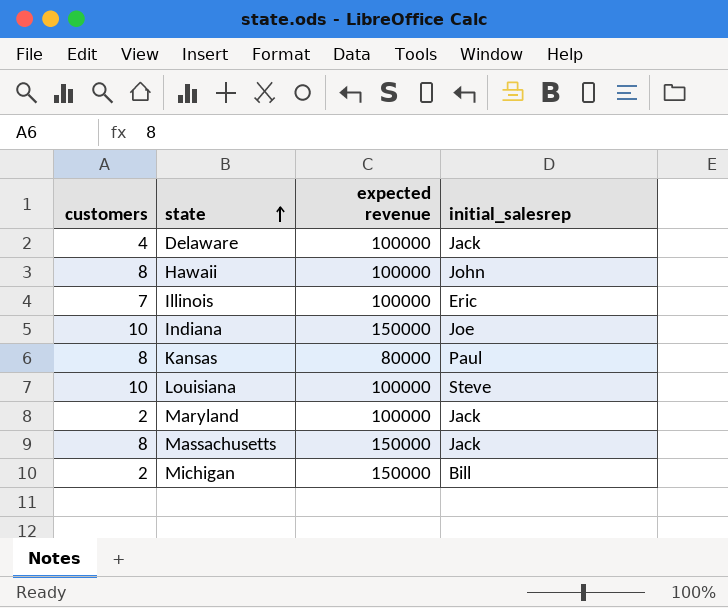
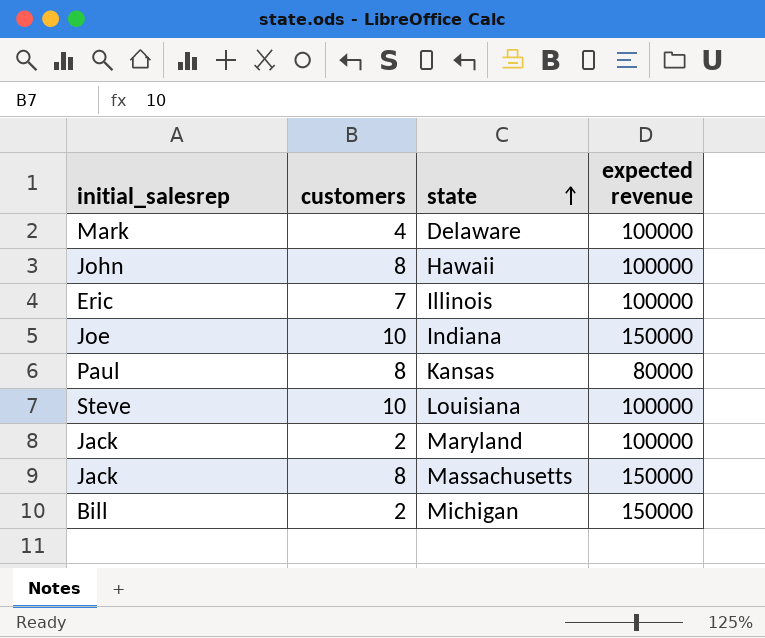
column initial_salesrep | position: 4 -> 1
Delaware | initial_salesrep: Jack -> Mark

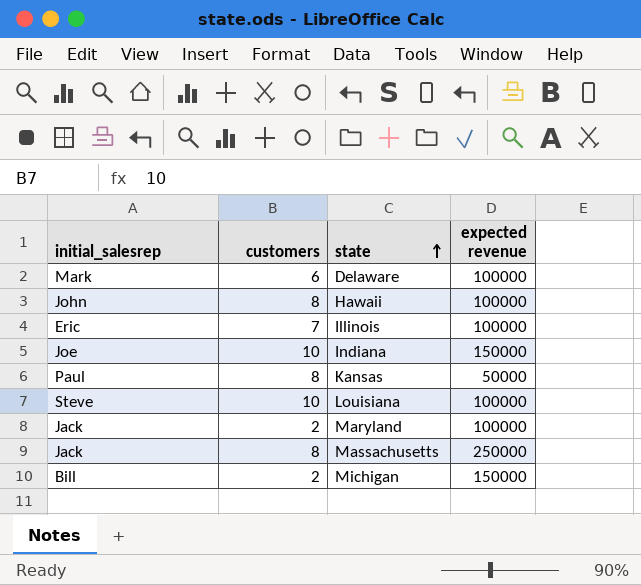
Delaware | customers: 4 -> 6
Kansas | expected revenue: 80000 -> 50000
Massachusetts | expected revenue: 150000 -> 250000

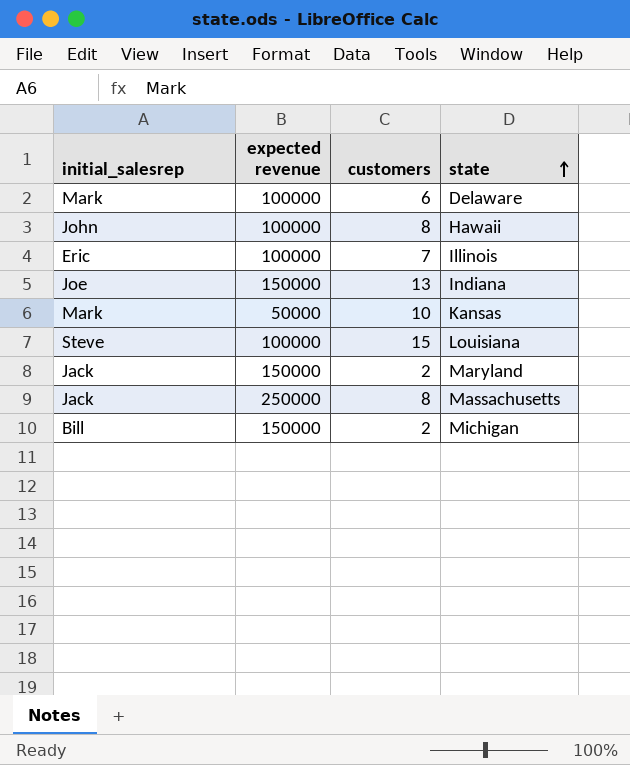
column expected revenue | position: 4 -> 2
Indiana | customers: 10 -> 13
Kansas | initial_salesrep: Paul -> Mark
Kansas | customers: 8 -> 10
Louisiana | customers: 10 -> 15
Maryland | expected revenue: 100000 -> 150000

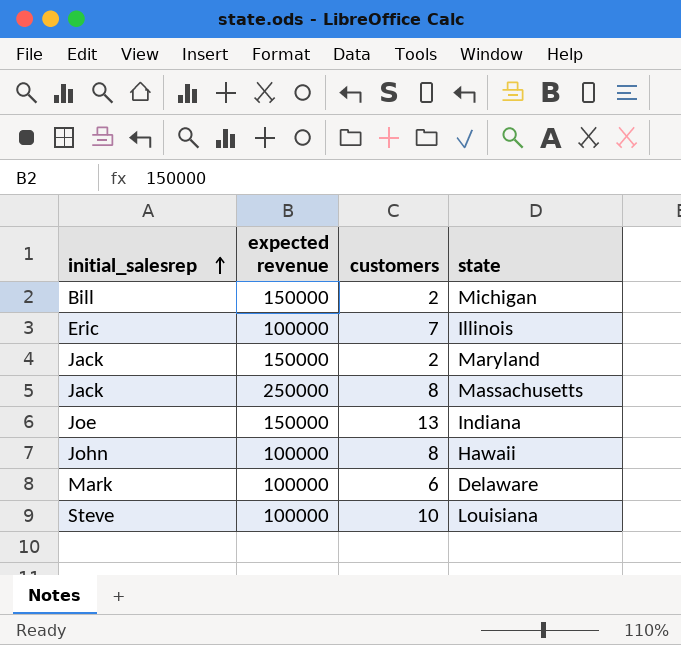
row order: state ascending -> initial_salesrep ascending
row Kansas: Mark | 50000 | 10 -> none
Louisiana | customers: 15 -> 10

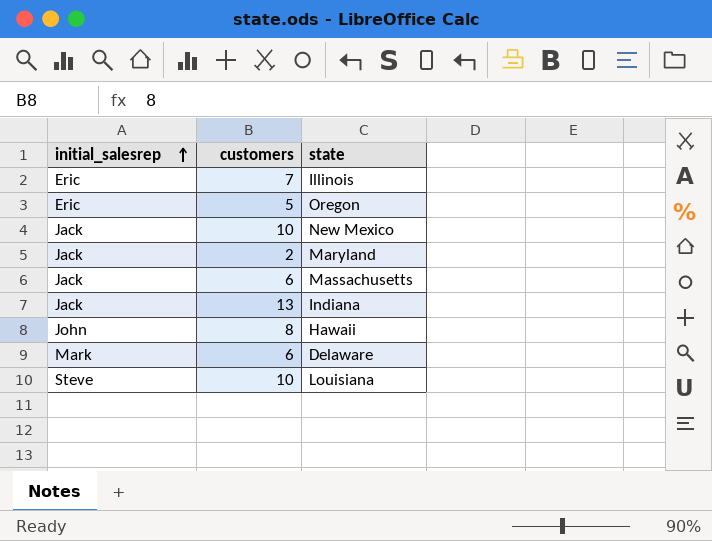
column expected revenue | position: 2 -> none
row Michigan: Bill | 150000 | 2 -> none
row Oregon: none -> Eric | 5
row New Mexico: none -> Jack | 10
Massachusetts | customers: 8 -> 6
Indiana | initial_salesrep: Joe -> Jack

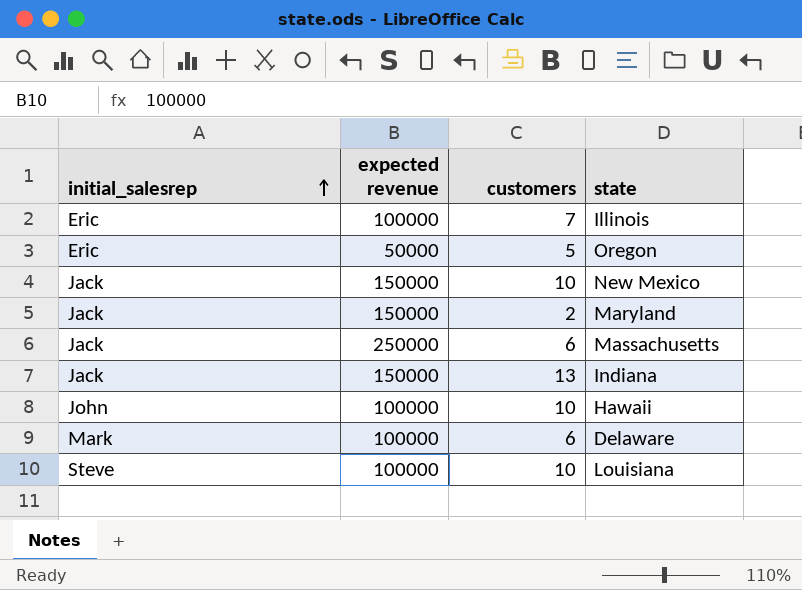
column expected revenue | position: none -> 2
Hawaii | customers: 8 -> 10

